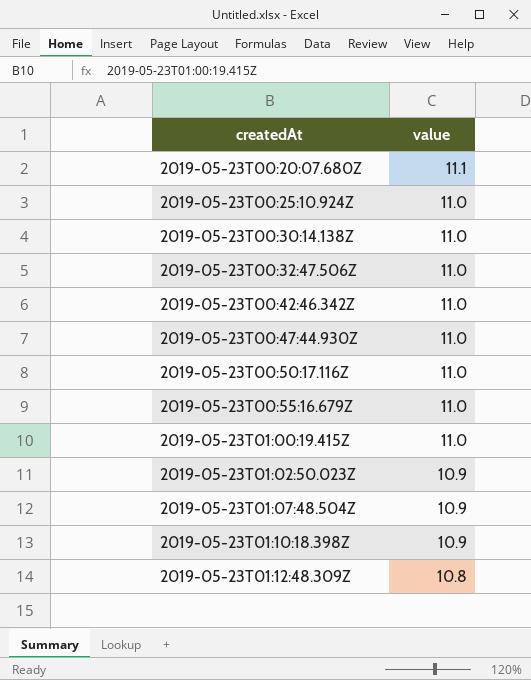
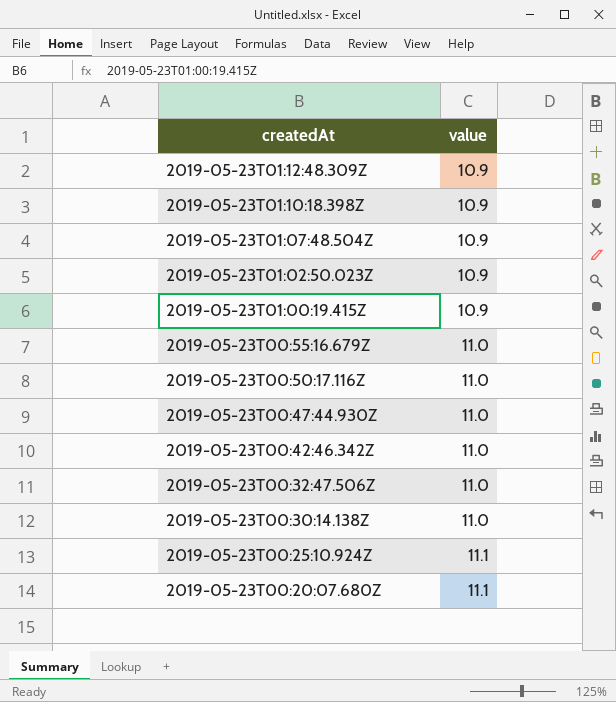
row order: createdAt ascending -> createdAt descending
2019-05-23T01:12:48.309Z | value: 10.8 -> 10.9
2019-05-23T01:00:19.415Z | value: 11.0 -> 10.9
2019-05-23T00:25:10.924Z | value: 11.0 -> 11.1

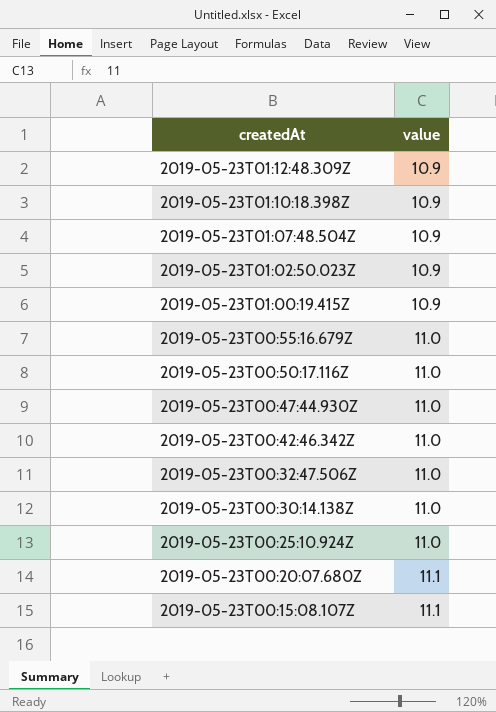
2019-05-23T00:25:10.924Z | value: 11.1 -> 11.0
row 2019-05-23T00:15:08.107Z: none -> 11.1

